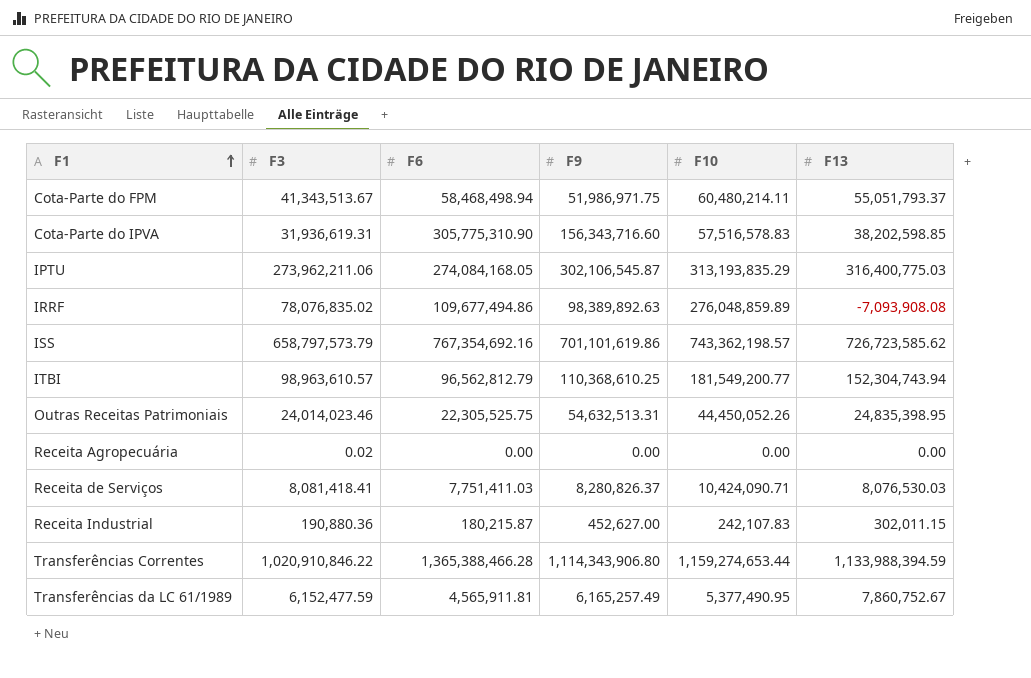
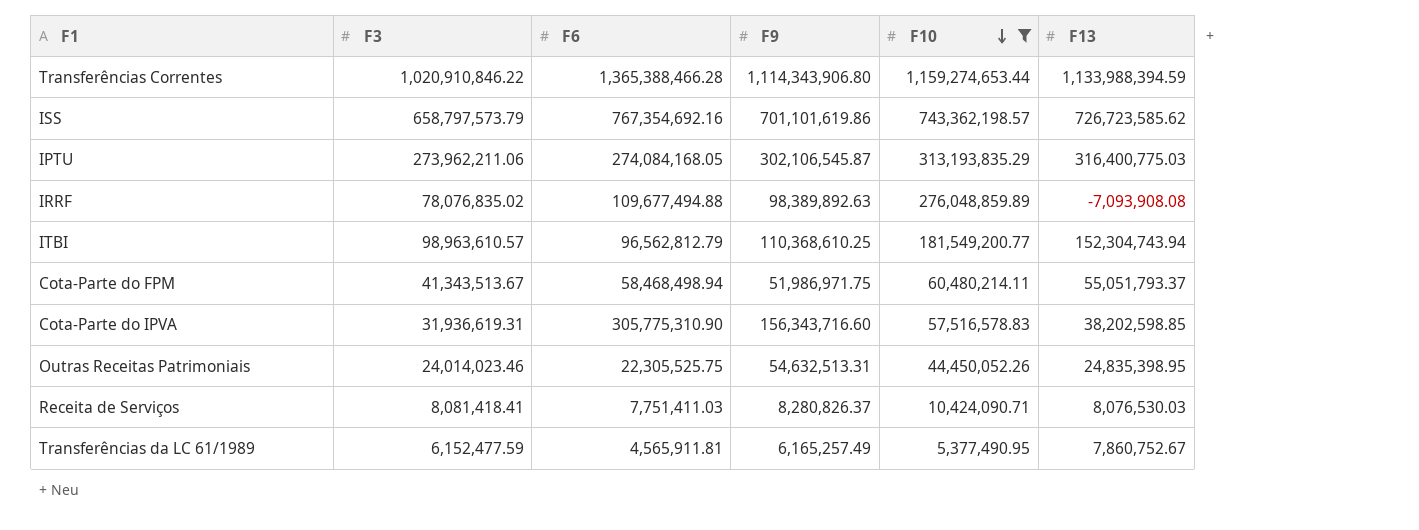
filter: none -> F10 >= 5,377,490.95
row order: F1 ascending -> F10 descending
IRRF | F6: 109,677,494.86 -> 109,677,494.88

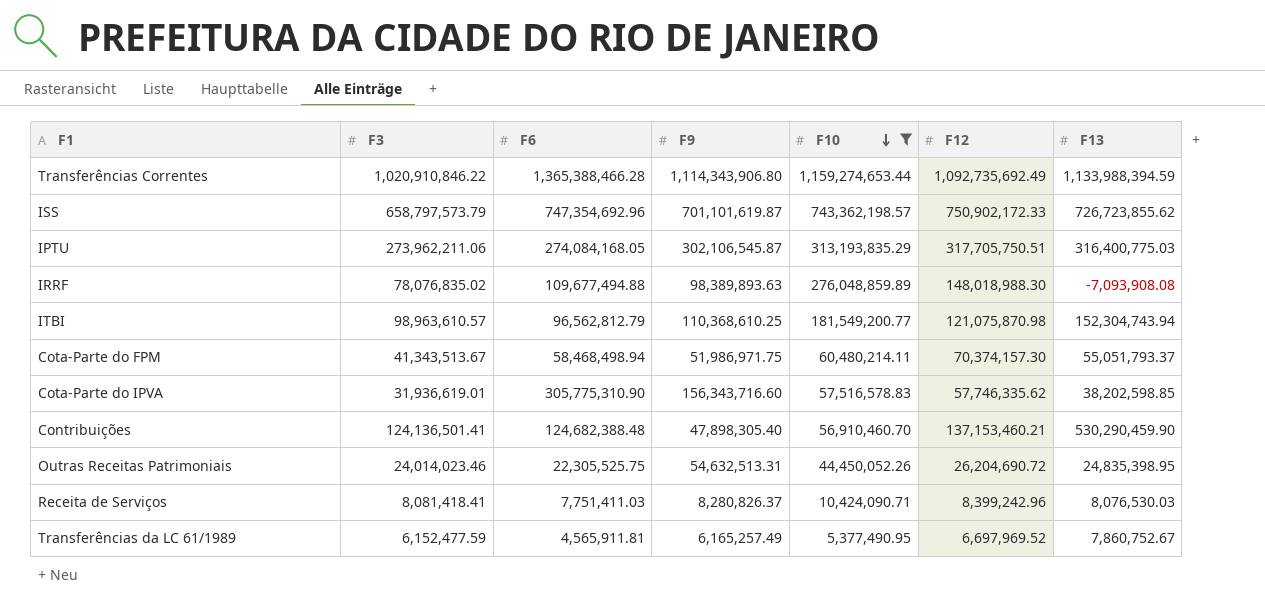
column F12 | position: none -> 6
ISS | F6: 767,354,692.16 -> 747,354,692.96
ISS | F9: 701,101,619.86 -> 701,101,619.87
ISS | F13: 726,723,585.62 -> 726,723,855.62
IRRF | F9: 98,389,892.63 -> 98,389,893.63
Cota-Parte do IPVA | F3: 31,936,619.31 -> 31,936,619.01
row Contribuições: none -> 124,136,501.41 | 124,682,388.48 | 47,898,305.40 | 56,910,460.70 | 137,153,460.21 | 530,290,459.90

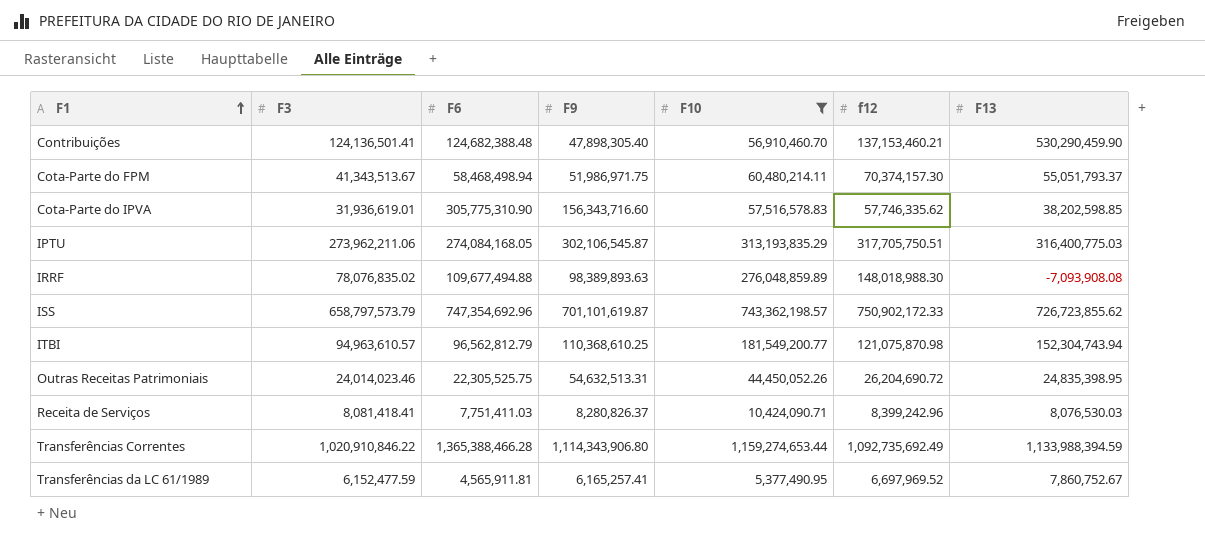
row order: F10 descending -> F1 ascending
column name: F12 -> f12
ITBI | F3: 98,963,610.57 -> 94,963,610.57
Transferências da LC 61/1989 | F9: 6,165,257.49 -> 6,165,257.41

